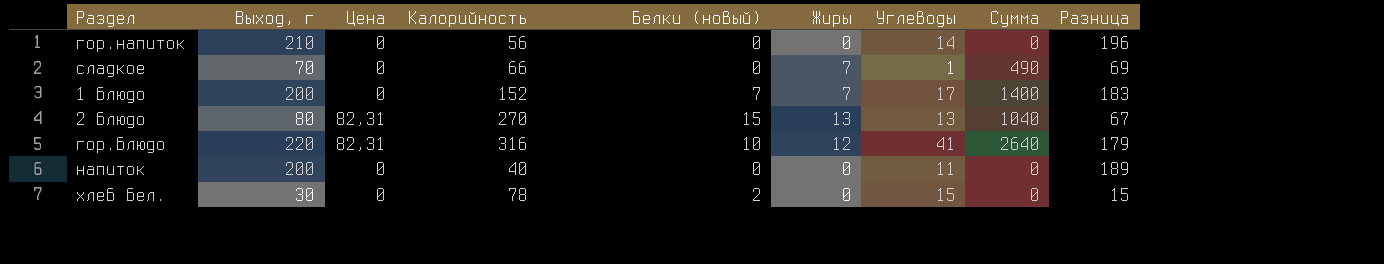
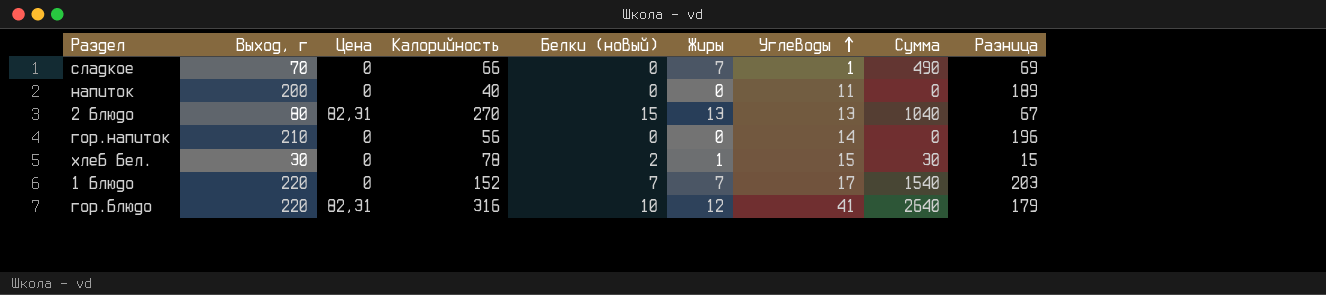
row order: none -> Углеводы ascending
хлеб бел. | Жиры: 0 -> 1
хлеб бел. | Сумма: 0 -> 30
1 блюдо | Выход, г: 200 -> 220
1 блюдо | Сумма: 1400 -> 1540
1 блюдо | Разница: 183 -> 203

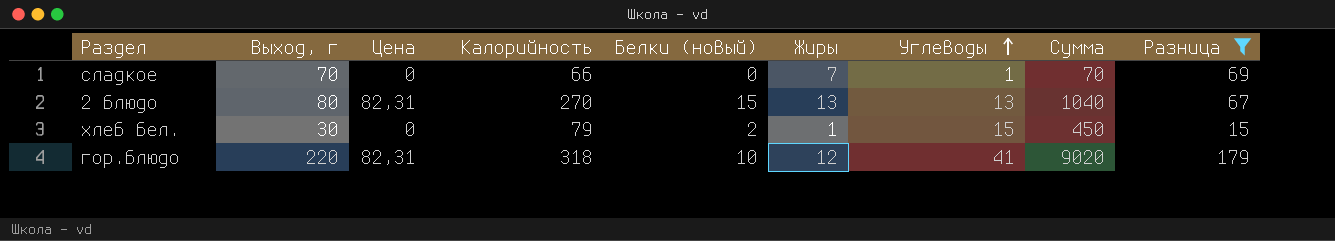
filter: none -> Разница <= 179
column Сумма | formula: [Выход, г] * [Жиры] -> [Выход, г] * [Углеводы]
хлеб бел. | Калорийность: 78 -> 79
гор.блюдо | Калорийность: 316 -> 318

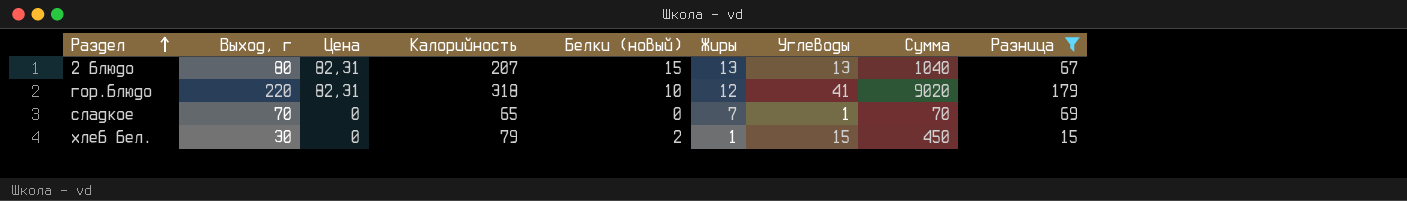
row order: Углеводы ascending -> Раздел ascending
2 блюдо | Калорийность: 270 -> 207
сладкое | Калорийность: 66 -> 65

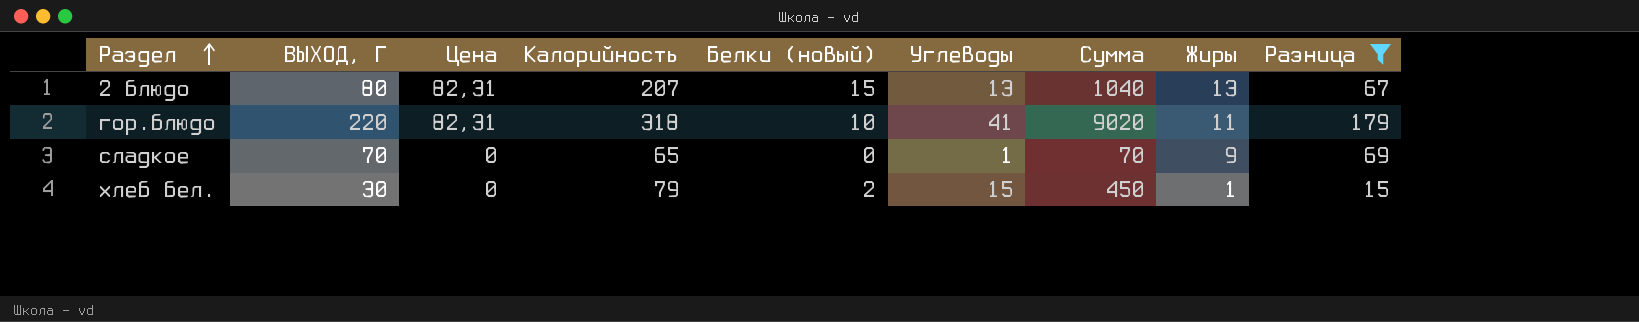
column name: Выход, г -> ВЫХОД, Г
column Жиры | position: 6 -> 8
гор.блюдо | Жиры: 12 -> 11
сладкое | Жиры: 7 -> 9

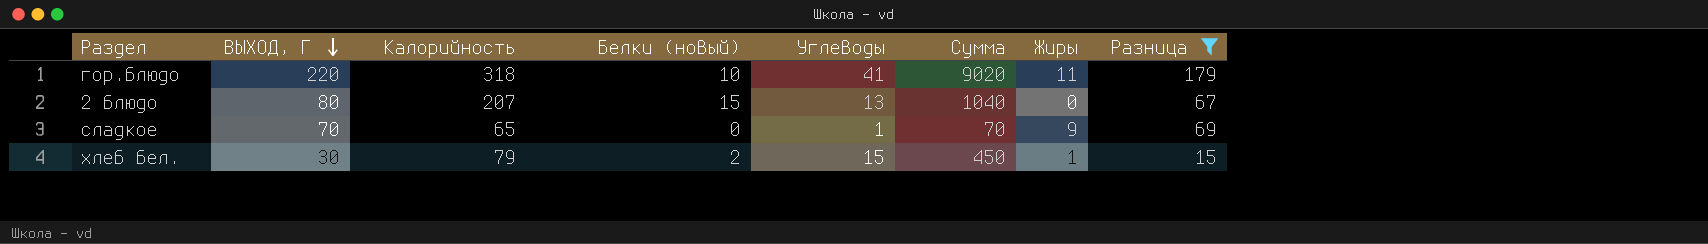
row order: Раздел ascending -> ВЫХОД, Г descending
column Цена | position: 3 -> none
2 блюдо | Жиры: 13 -> 0

